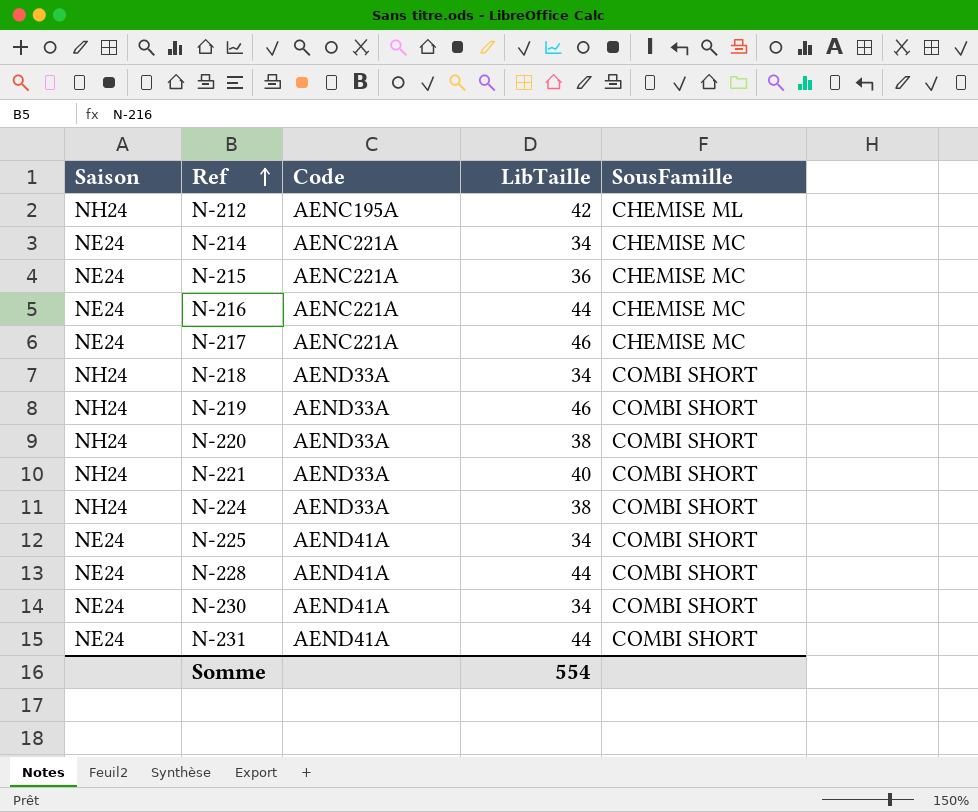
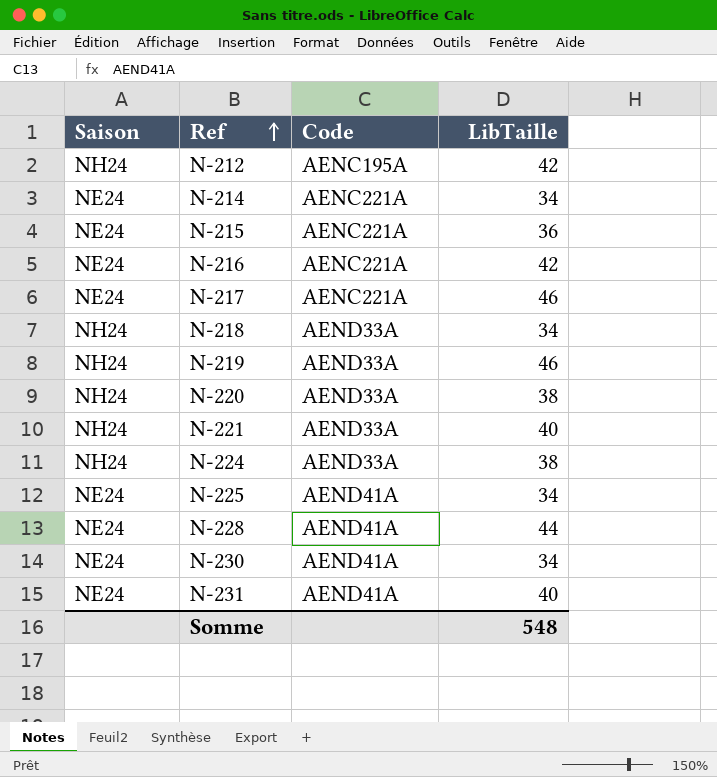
column SousFamille | position: 5 -> none
N-216 | LibTaille: 44 -> 42
N-231 | LibTaille: 44 -> 40
Somme | LibTaille: 554 -> 548

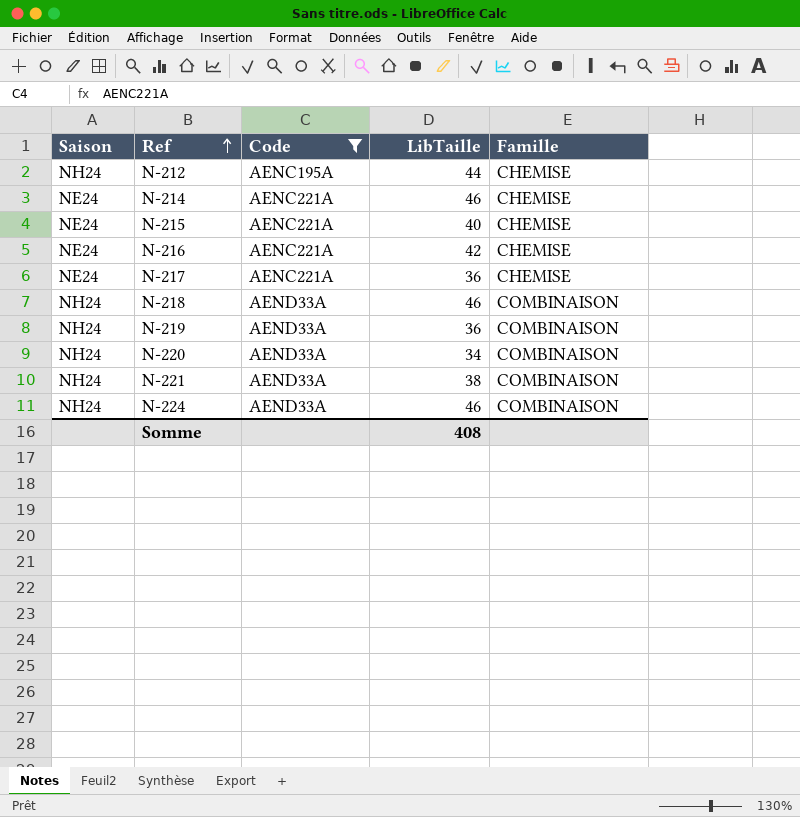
filter: none -> Code != AEND41A
column Famille | position: none -> 5
N-212 | LibTaille: 42 -> 44
N-214 | LibTaille: 34 -> 46
N-215 | LibTaille: 36 -> 40
N-217 | LibTaille: 46 -> 36
N-218 | LibTaille: 34 -> 46
N-219 | LibTaille: 46 -> 36
N-220 | LibTaille: 38 -> 34
N-221 | LibTaille: 40 -> 38
N-224 | LibTaille: 38 -> 46
Somme | LibTaille: 548 -> 408

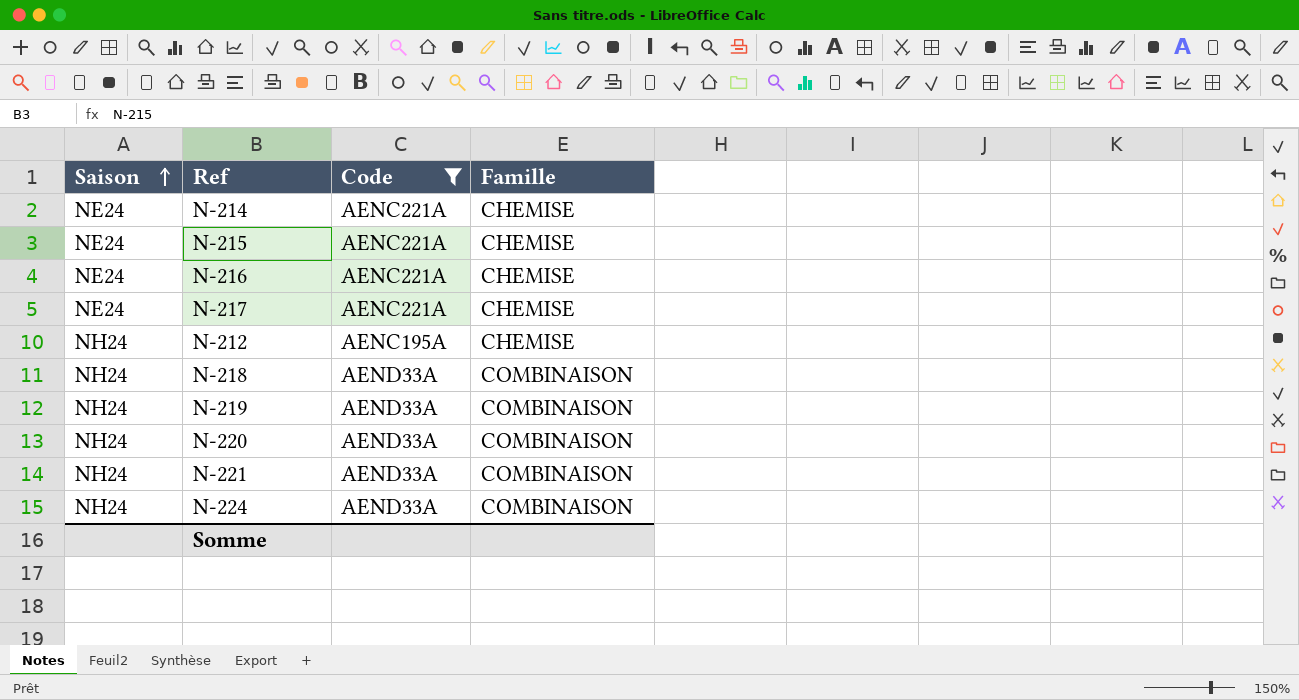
row order: Ref ascending -> Saison ascending
column LibTaille | position: 4 -> none

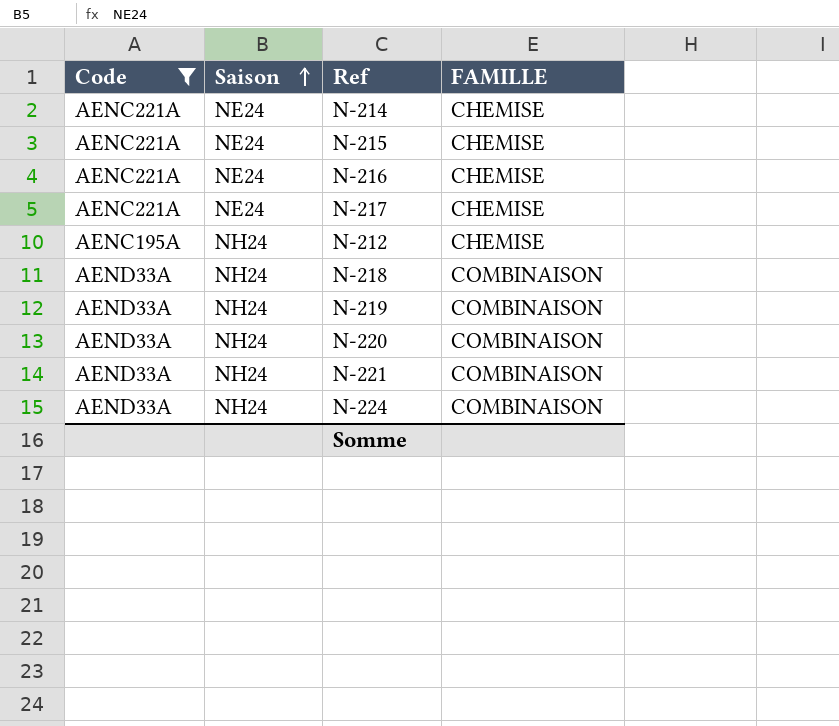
column Code | position: 3 -> 1
column name: Famille -> FAMILLE

